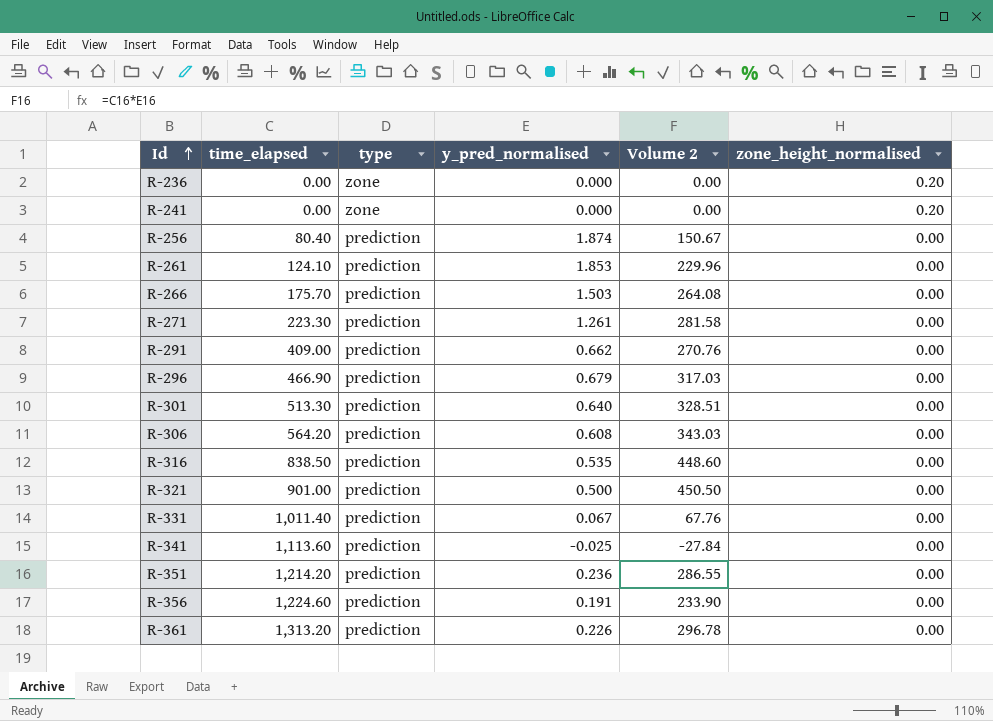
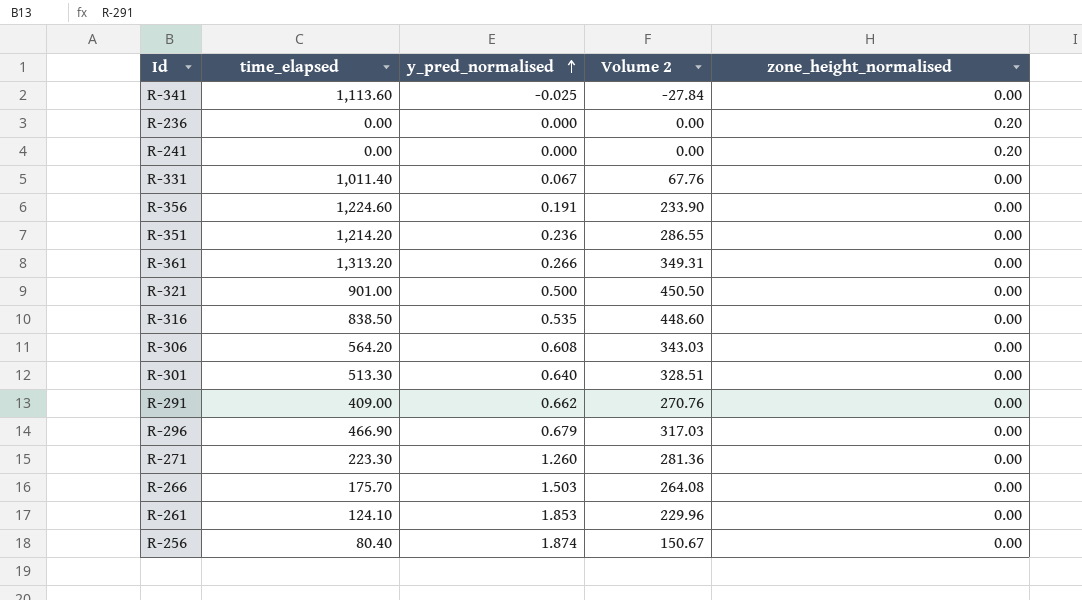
row order: Id ascending -> y_pred_normalised ascending
column type | position: 3 -> none
R-361 | y_pred_normalised: 0.226 -> 0.266
R-361 | Volume 2: 296.78 -> 349.31
R-271 | y_pred_normalised: 1.261 -> 1.260
R-271 | Volume 2: 281.58 -> 281.36

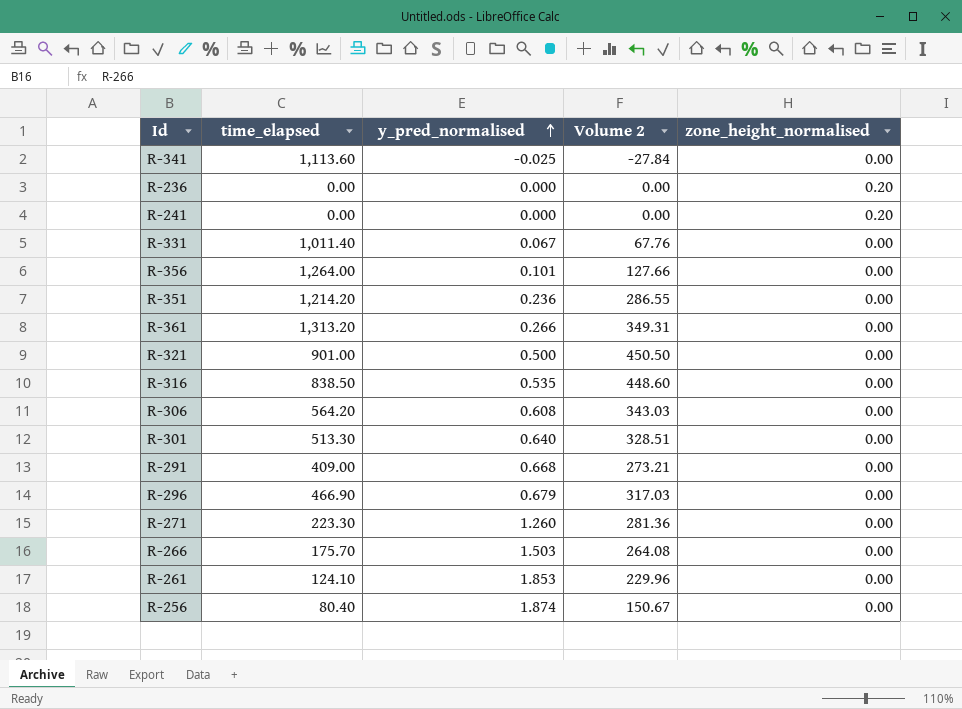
R-356 | time_elapsed: 1,224.60 -> 1,264.00
R-356 | y_pred_normalised: 0.191 -> 0.101
R-356 | Volume 2: 233.90 -> 127.66
R-291 | y_pred_normalised: 0.662 -> 0.668
R-291 | Volume 2: 270.76 -> 273.21

